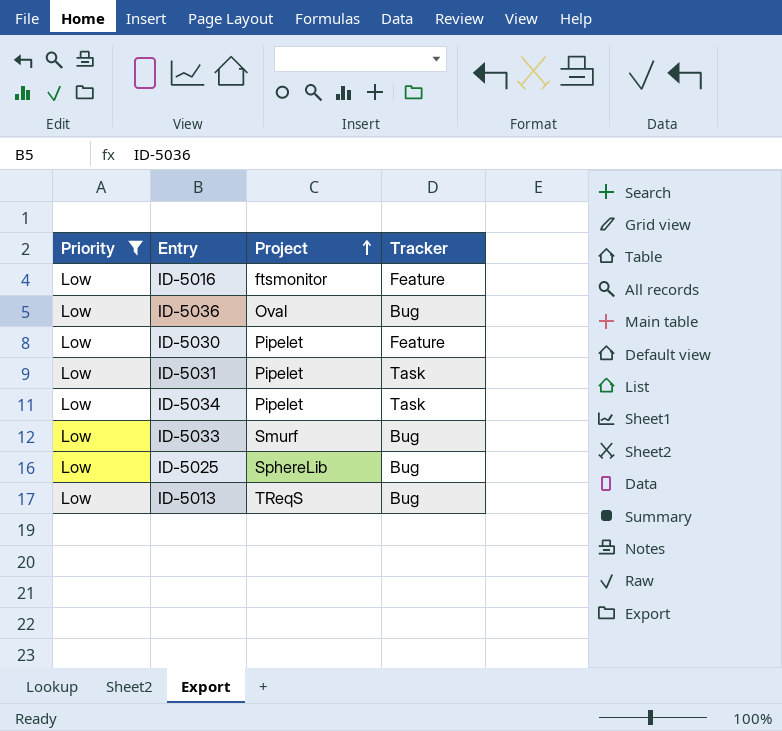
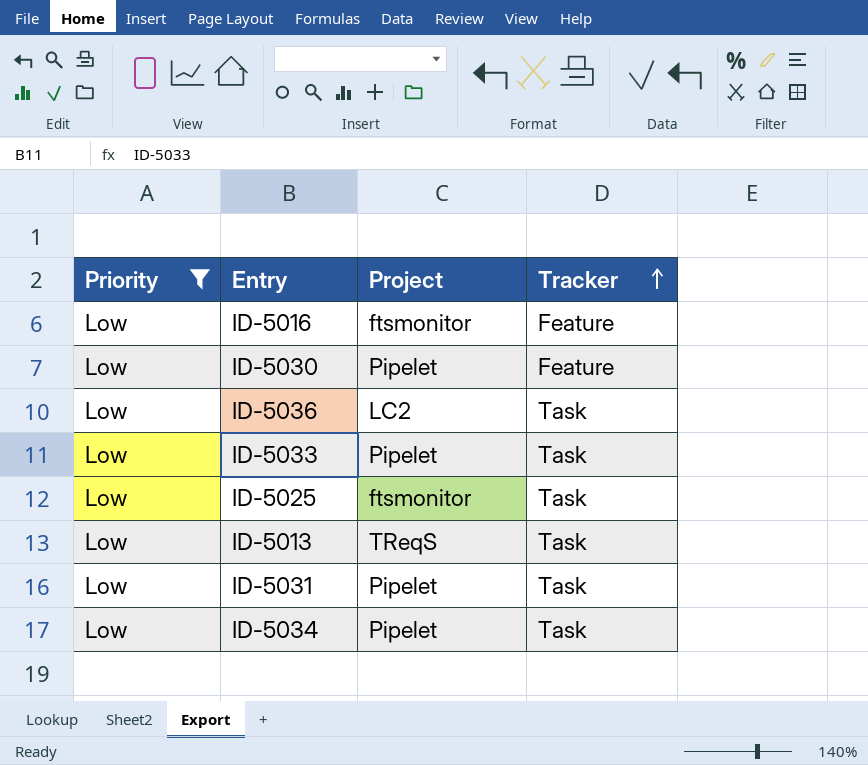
row order: Project ascending -> Tracker ascending
ID-5036 | Project: Oval -> LC2
ID-5036 | Tracker: Bug -> Task
ID-5033 | Project: Smurf -> Pipelet
ID-5033 | Tracker: Bug -> Task
ID-5025 | Project: SphereLib -> ftsmonitor
ID-5025 | Tracker: Bug -> Task
ID-5013 | Tracker: Bug -> Task

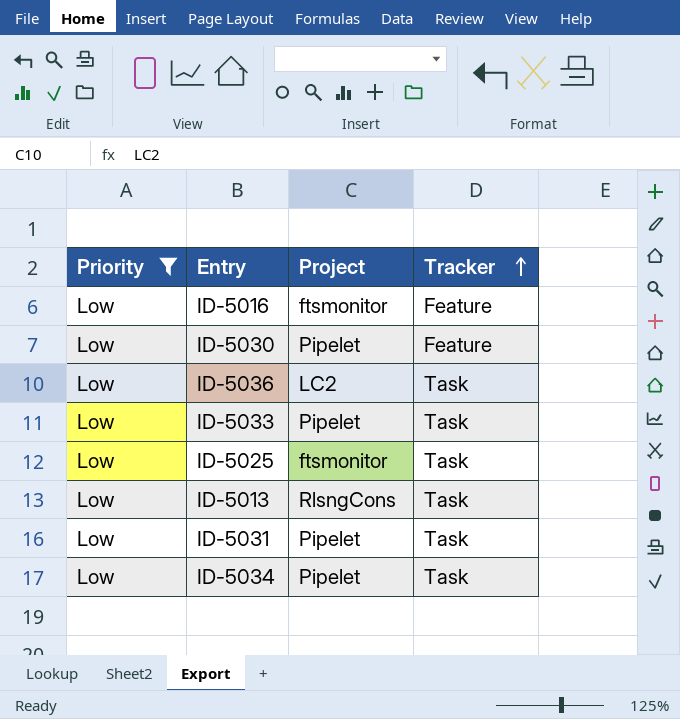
ID-5013 | Project: TReqS -> RlsngCons

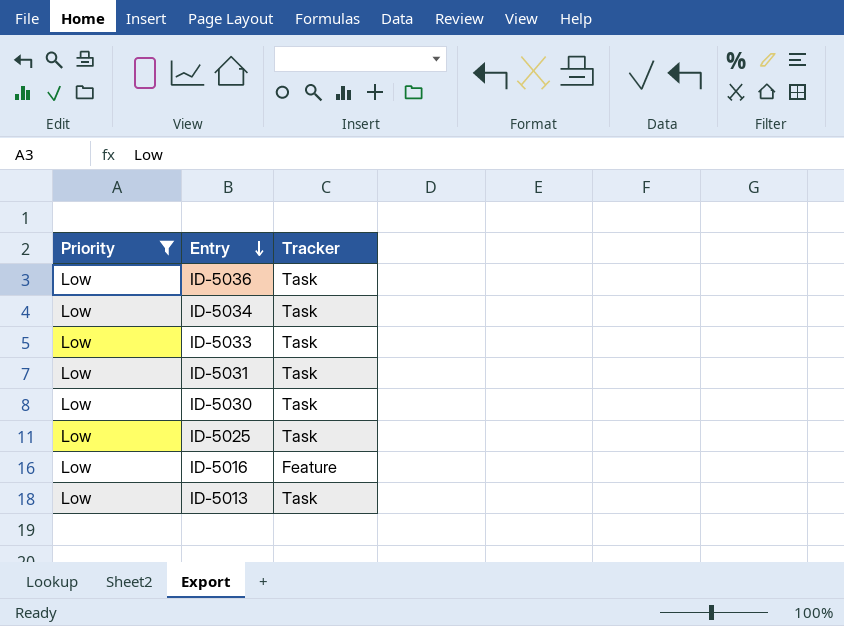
row order: Tracker ascending -> Entry descending
column Project | position: 3 -> none
ID-5030 | Tracker: Feature -> Task

